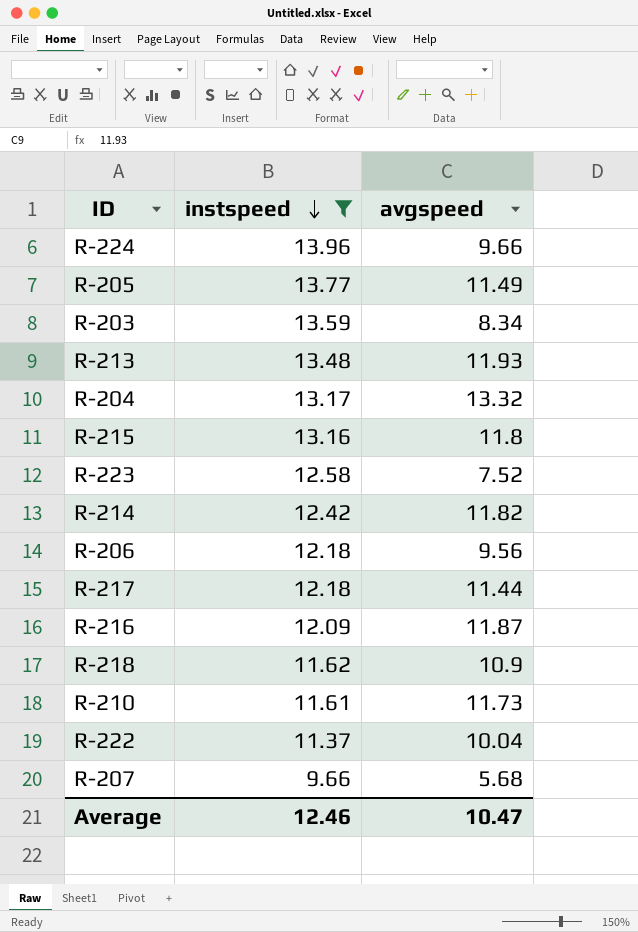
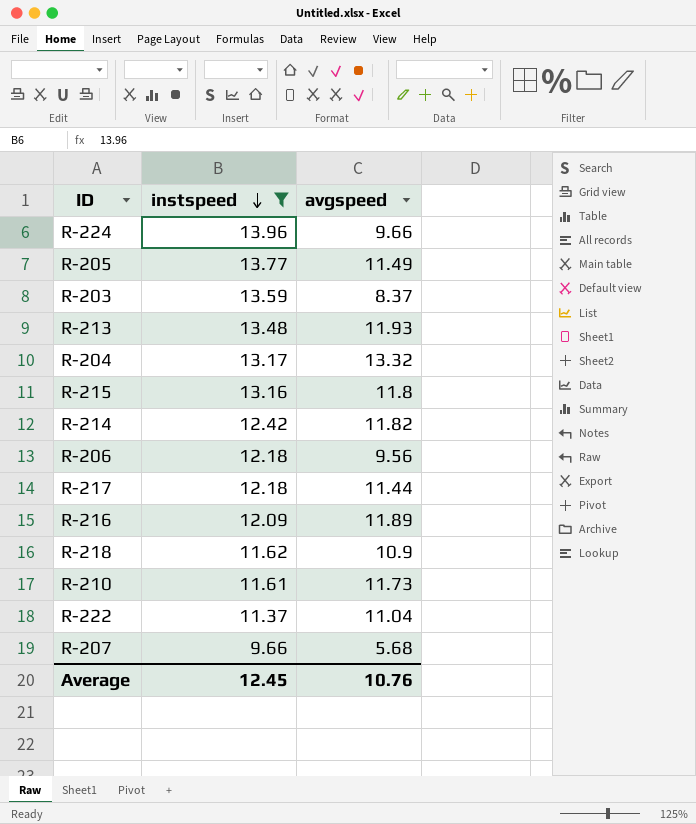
row R-223: 12.58 | 7.52 -> none
R-203 | avgspeed: 8.34 -> 8.37
R-216 | avgspeed: 11.87 -> 11.89
R-222 | avgspeed: 10.04 -> 11.04
Average | instspeed: 12.46 -> 12.45
Average | avgspeed: 10.47 -> 10.76

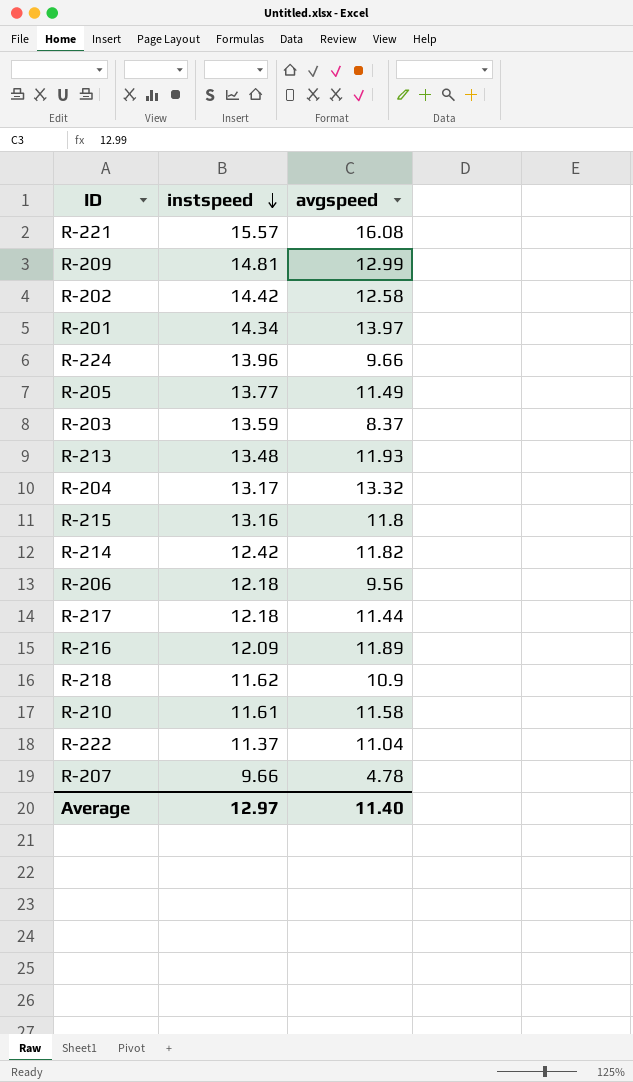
filter: instspeed <= 13.96 -> none
R-210 | avgspeed: 11.73 -> 11.58
R-207 | avgspeed: 5.68 -> 4.78
Average | instspeed: 12.45 -> 12.97
Average | avgspeed: 10.76 -> 11.40

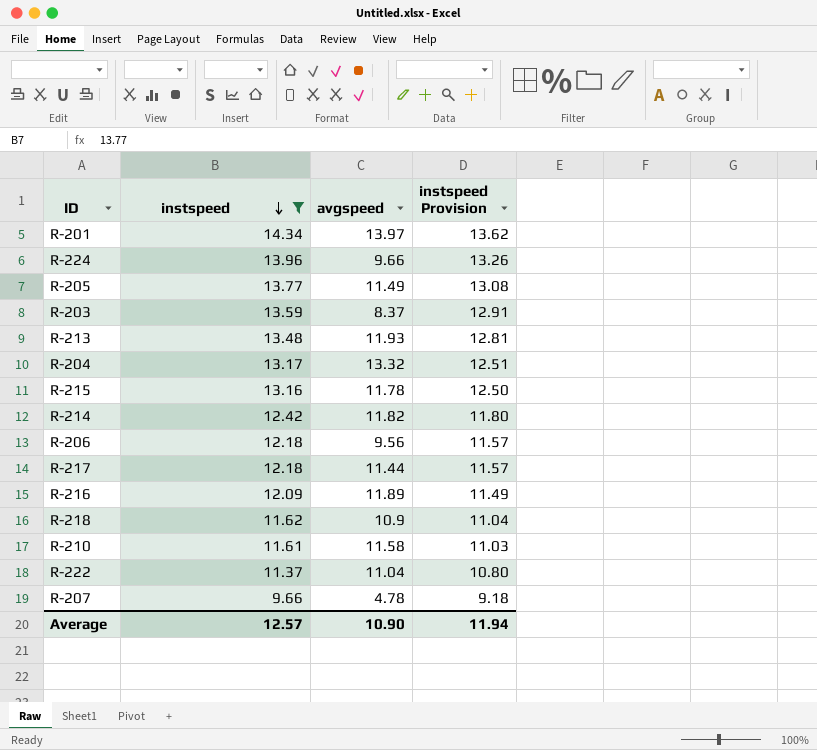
filter: none -> instspeed <= 14.34
column instspeed Provision | formula: none -> [instspeed] * 0.95
R-215 | avgspeed: 11.8 -> 11.78
Average | instspeed: 12.97 -> 12.57
Average | avgspeed: 11.40 -> 10.90

